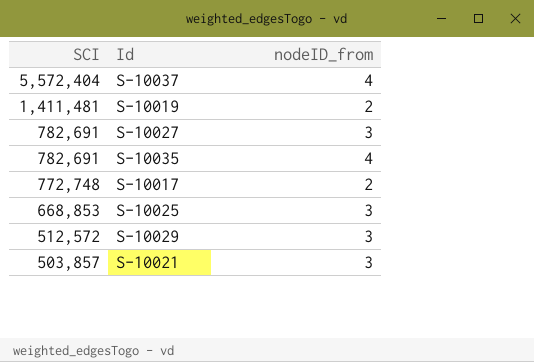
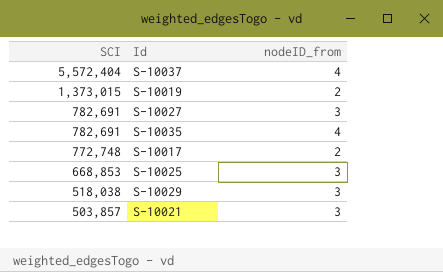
S-10019 | SCI: 1,411,481 -> 1,373,015
S-10029 | SCI: 512,572 -> 518,038

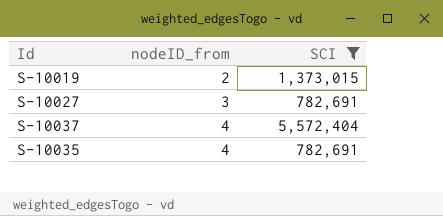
filter: none -> SCI >= 782,691
row order: SCI descending -> nodeID_from ascending
column SCI | position: 1 -> 3

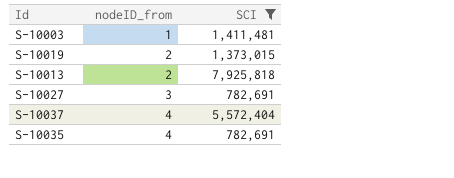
row S-10003: none -> 1 | 1,411,481
row S-10013: none -> 2 | 7,925,818

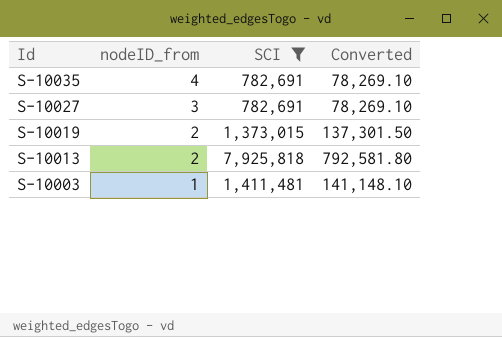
row order: nodeID_from ascending -> Id descending
column Converted | formula: none -> [SCI] * 0.1
row S-10037: 4 | 5,572,404 -> none

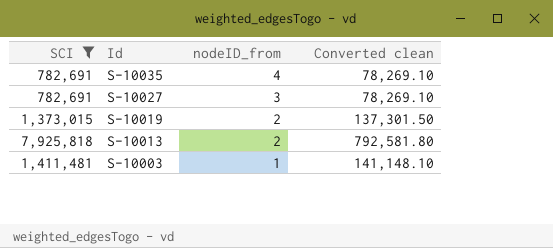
column SCI | position: 3 -> 1
column name: Converted -> Converted clean

